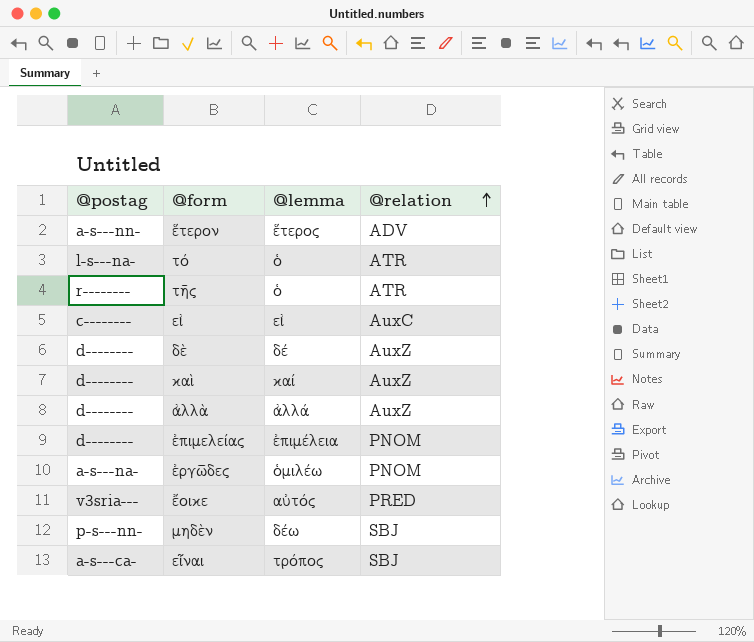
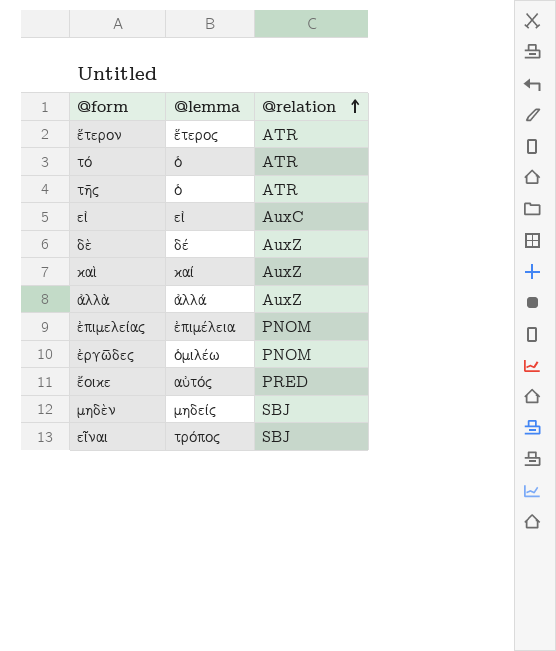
column @postag | position: 1 -> none
ἕτερον | @relation: ADV -> ATR
μηδὲν | @lemma: δέω -> μηδείς

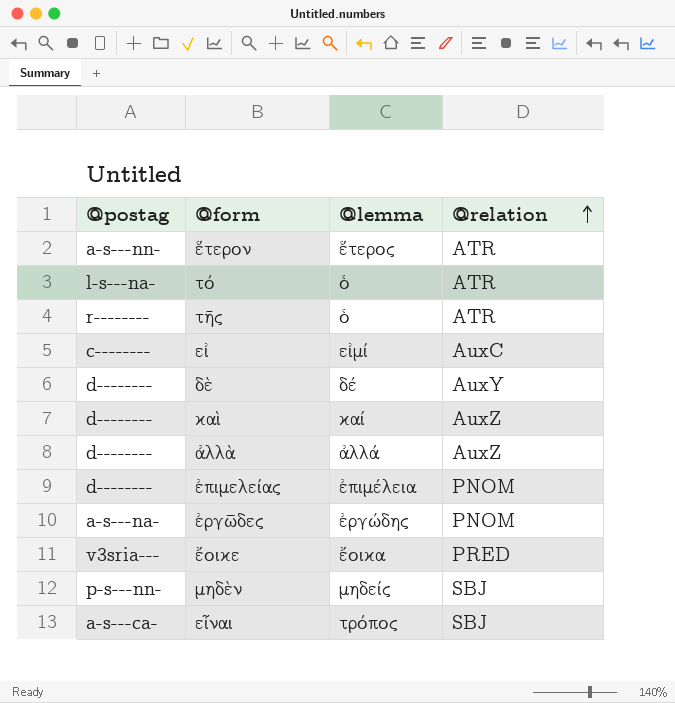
column @postag | position: none -> 1
εἰ | @lemma: εἰ -> εἰμί
δὲ | @relation: AuxZ -> AuxY
ἐργῶδες | @lemma: ὁμιλέω -> ἐργώδης
ἔοικε | @lemma: αὐτός -> ἔοικα

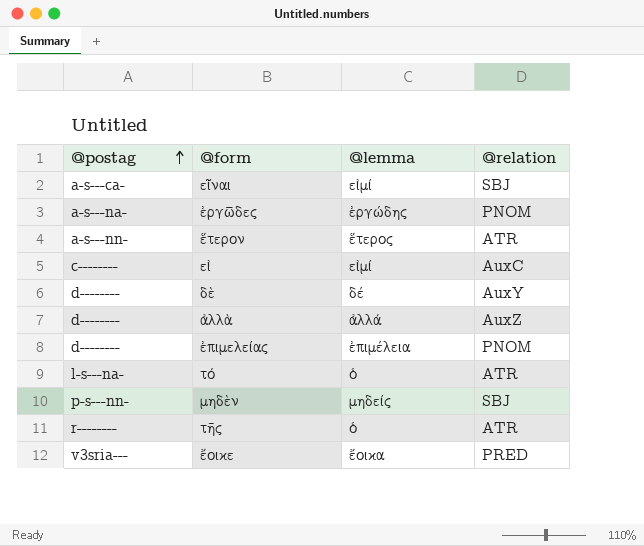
row order: @relation ascending -> @postag ascending
row καὶ: d-------- | καί | AuxZ -> none
εἶναι | @lemma: τρόπος -> εἰμί

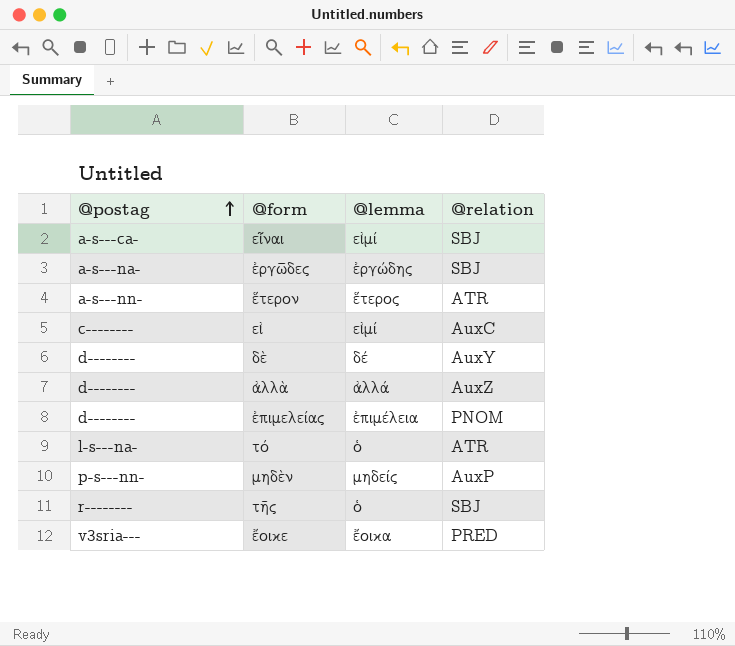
ἐργῶδες | @relation: PNOM -> SBJ
μηδὲν | @relation: SBJ -> AuxP
τῆς | @relation: ATR -> SBJ

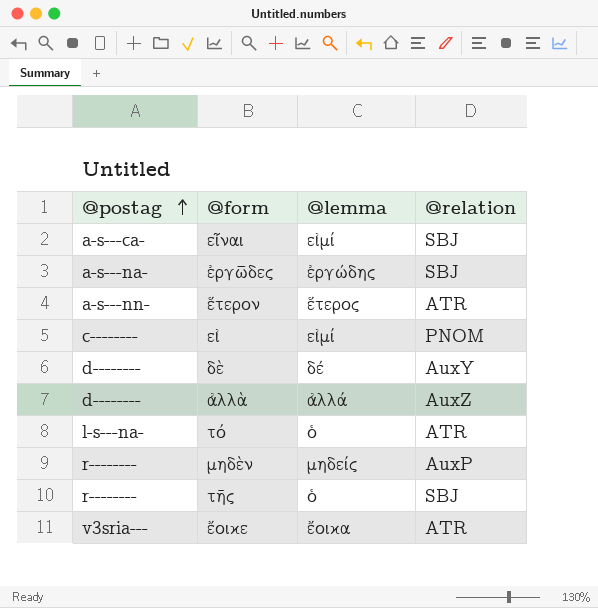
row ἐπιμελείας: d-------- | ἐπιμέλεια | PNOM -> none
εἰ | @relation: AuxC -> PNOM
μηδὲν | @postag: p-s---nn- -> r--------
ἔοικε | @relation: PRED -> ATR

